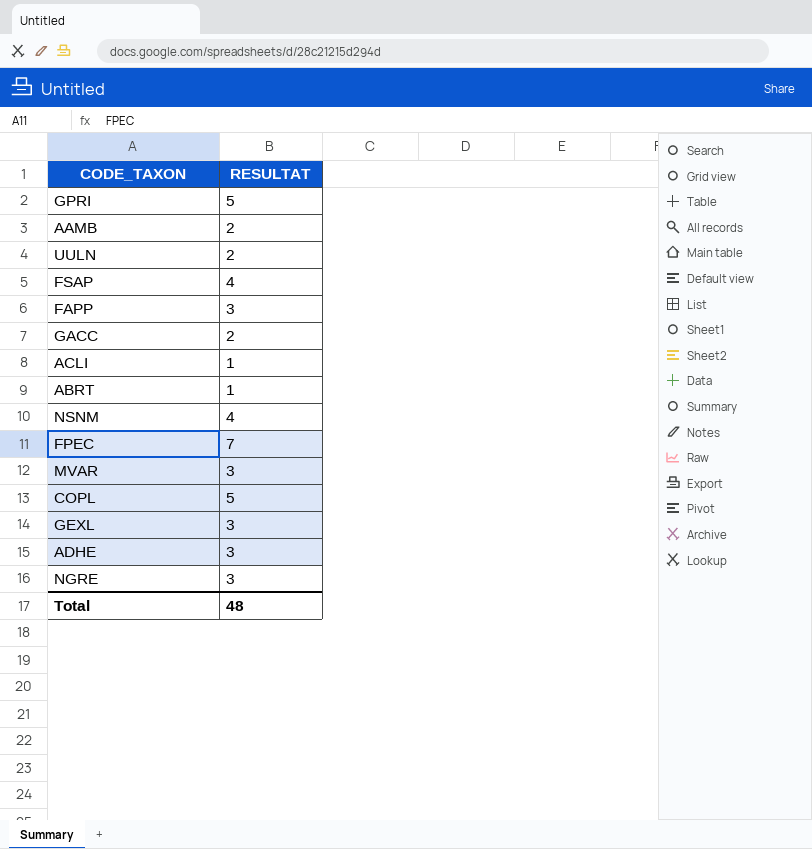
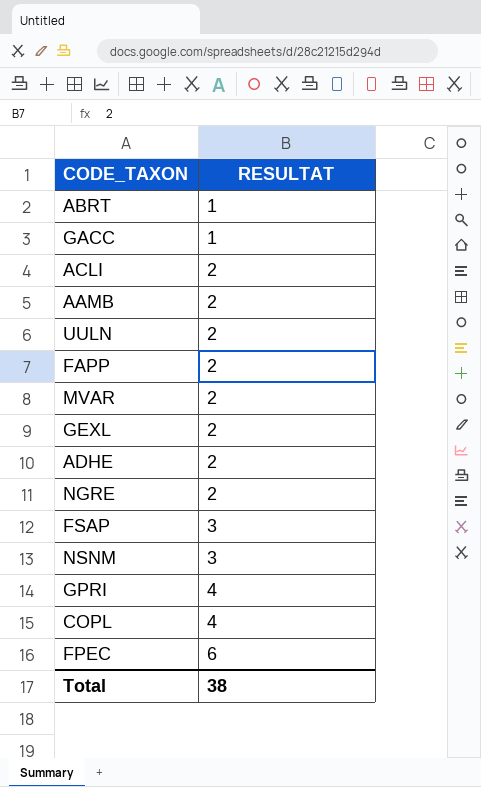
row order: none -> RESULTAT ascending
GACC | RESULTAT: 2 -> 1
ACLI | RESULTAT: 1 -> 2
FAPP | RESULTAT: 3 -> 2
MVAR | RESULTAT: 3 -> 2
GEXL | RESULTAT: 3 -> 2
ADHE | RESULTAT: 3 -> 2
NGRE | RESULTAT: 3 -> 2
FSAP | RESULTAT: 4 -> 3
NSNM | RESULTAT: 4 -> 3
GPRI | RESULTAT: 5 -> 4
COPL | RESULTAT: 5 -> 4
FPEC | RESULTAT: 7 -> 6
Total | RESULTAT: 48 -> 38

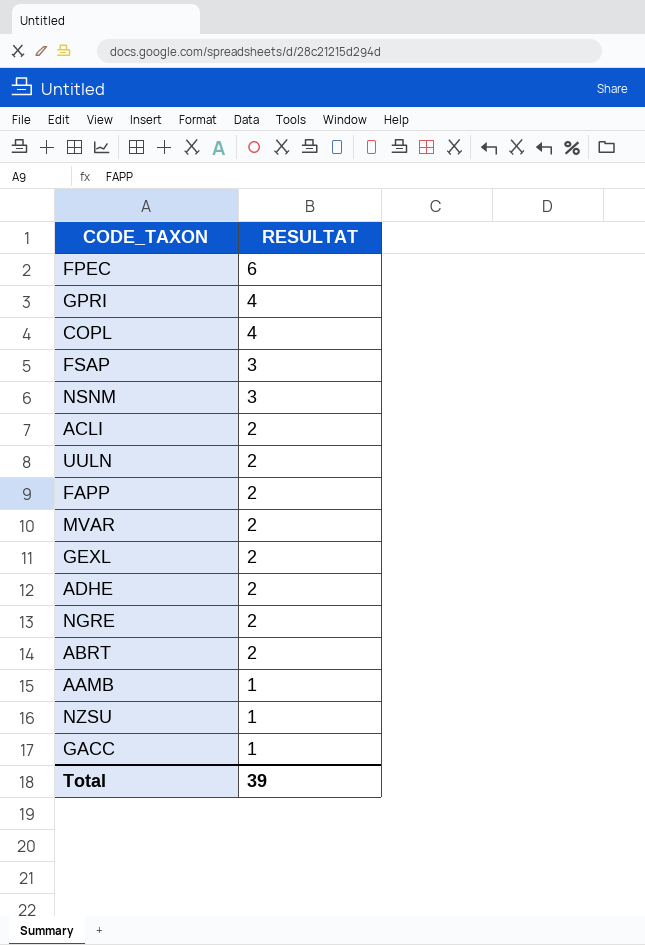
row order: RESULTAT ascending -> RESULTAT descending
ABRT | RESULTAT: 1 -> 2
AAMB | RESULTAT: 2 -> 1
row NZSU: none -> 1
Total | RESULTAT: 38 -> 39

